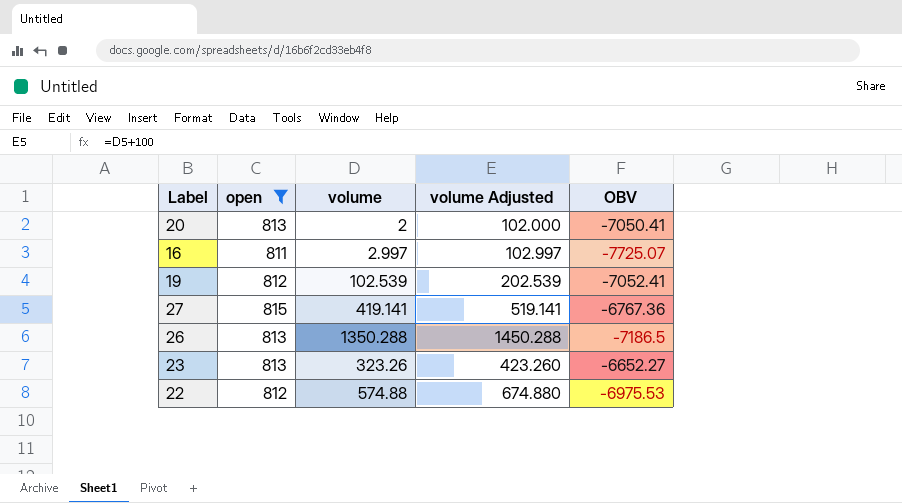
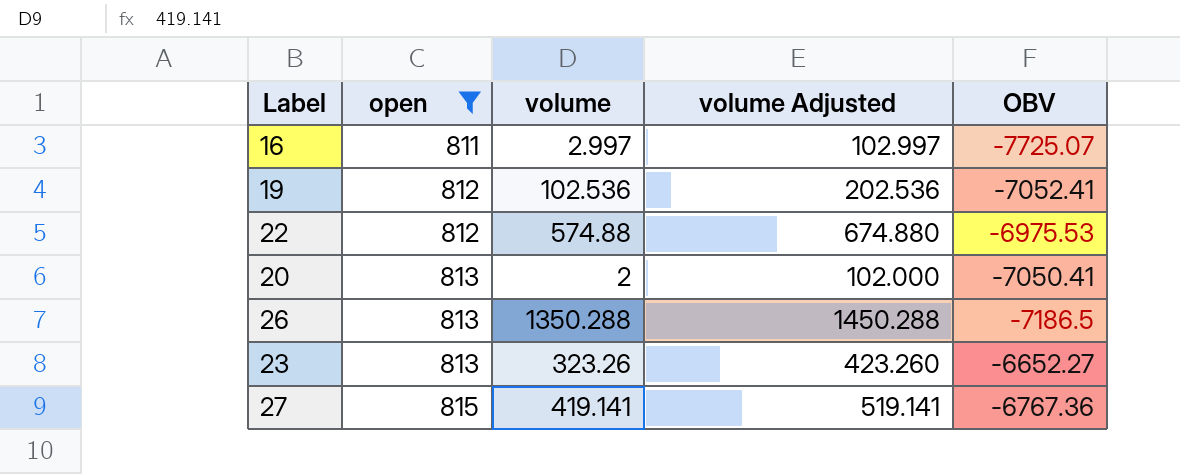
row order: none -> open ascending
19 | volume: 102.539 -> 102.536
19 | volume Adjusted: 202.539 -> 202.536

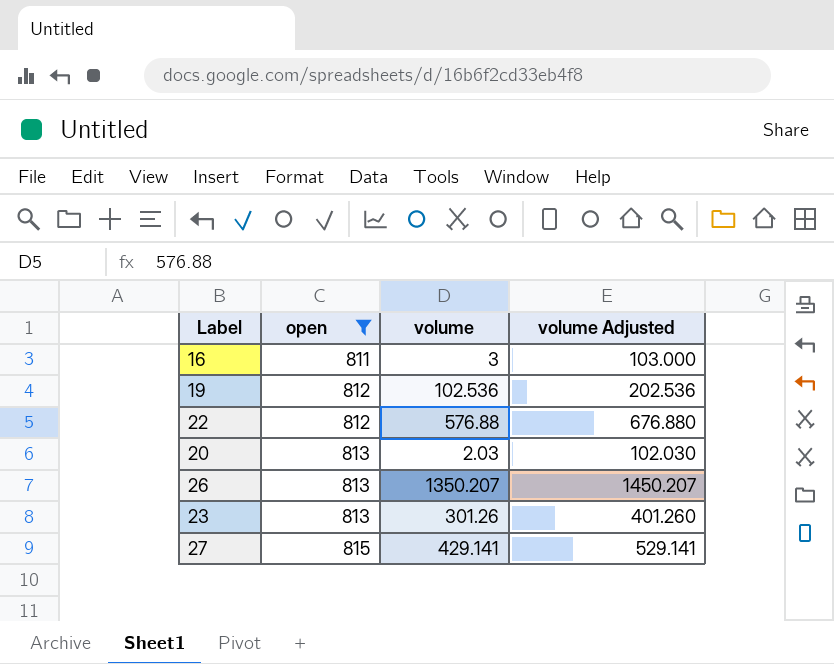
column OBV | position: 5 -> none
16 | volume: 2.997 -> 3
16 | volume Adjusted: 102.997 -> 103.000
22 | volume: 574.88 -> 576.88
22 | volume Adjusted: 674.880 -> 676.880
20 | volume: 2 -> 2.03
20 | volume Adjusted: 102.000 -> 102.030
26 | volume: 1350.288 -> 1350.207
26 | volume Adjusted: 1450.288 -> 1450.207
23 | volume: 323.26 -> 301.26
23 | volume Adjusted: 423.260 -> 401.260
27 | volume: 419.141 -> 429.141
27 | volume Adjusted: 519.141 -> 529.141

